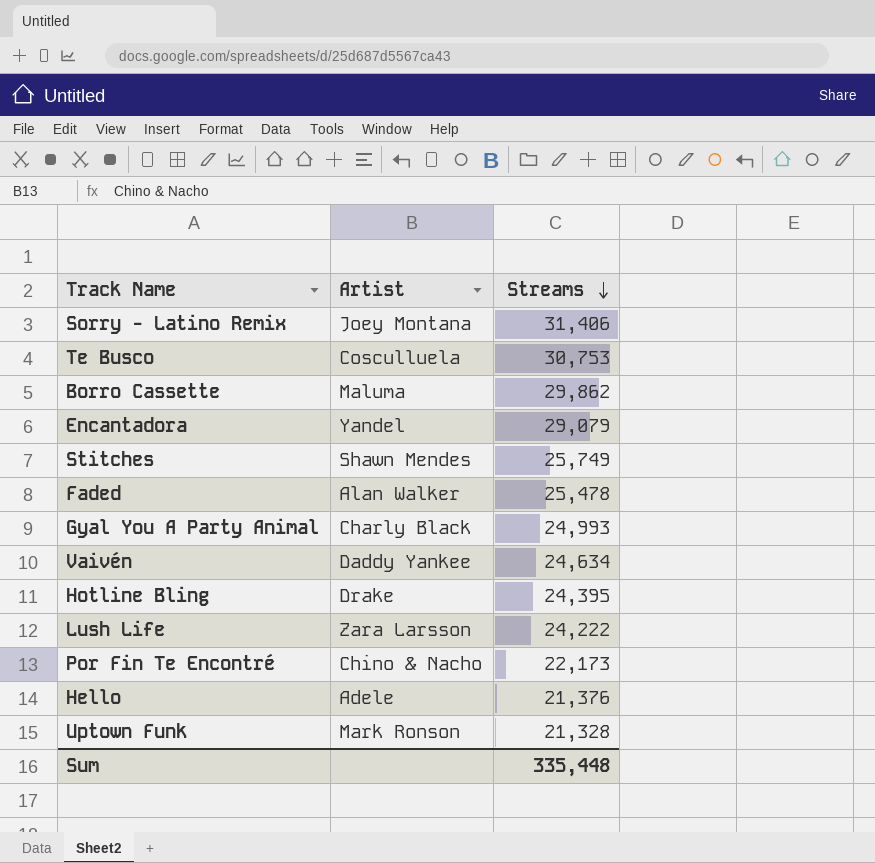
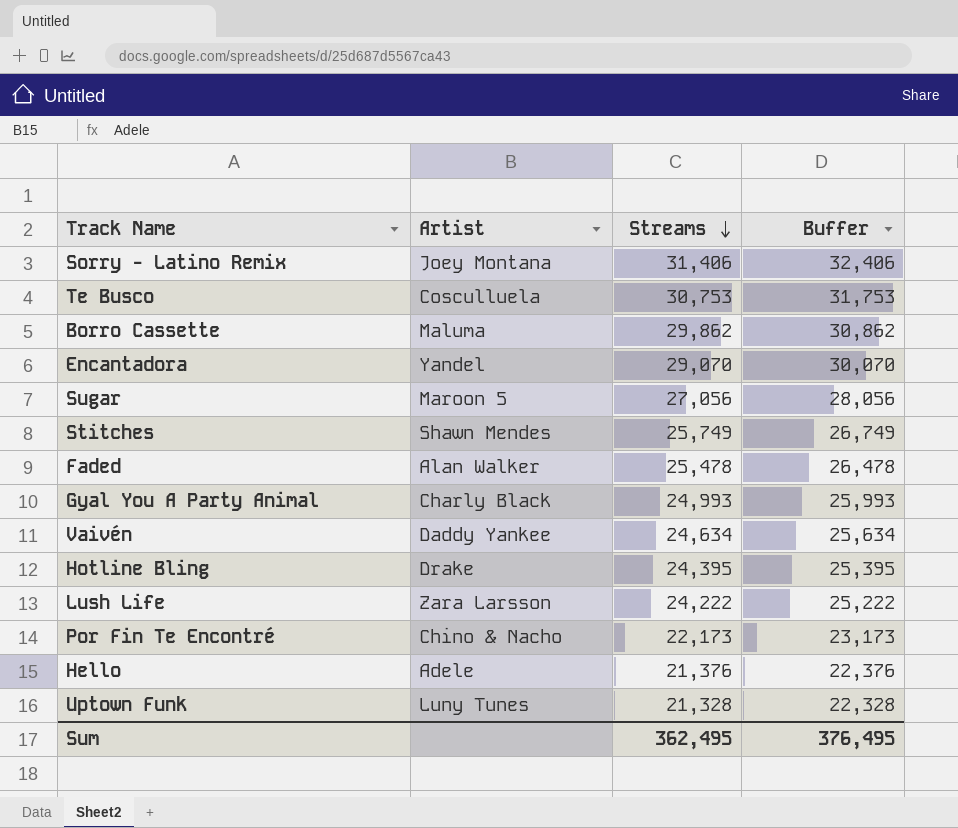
column Buffer | formula: none -> [Streams] + 1000
Encantadora | Streams: 29,079 -> 29,070
row Sugar: none -> Maroon 5 | 27,056 | 28,056
Uptown Funk | Artist: Mark Ronson -> Luny Tunes
Sum | Streams: 335,448 -> 362,495

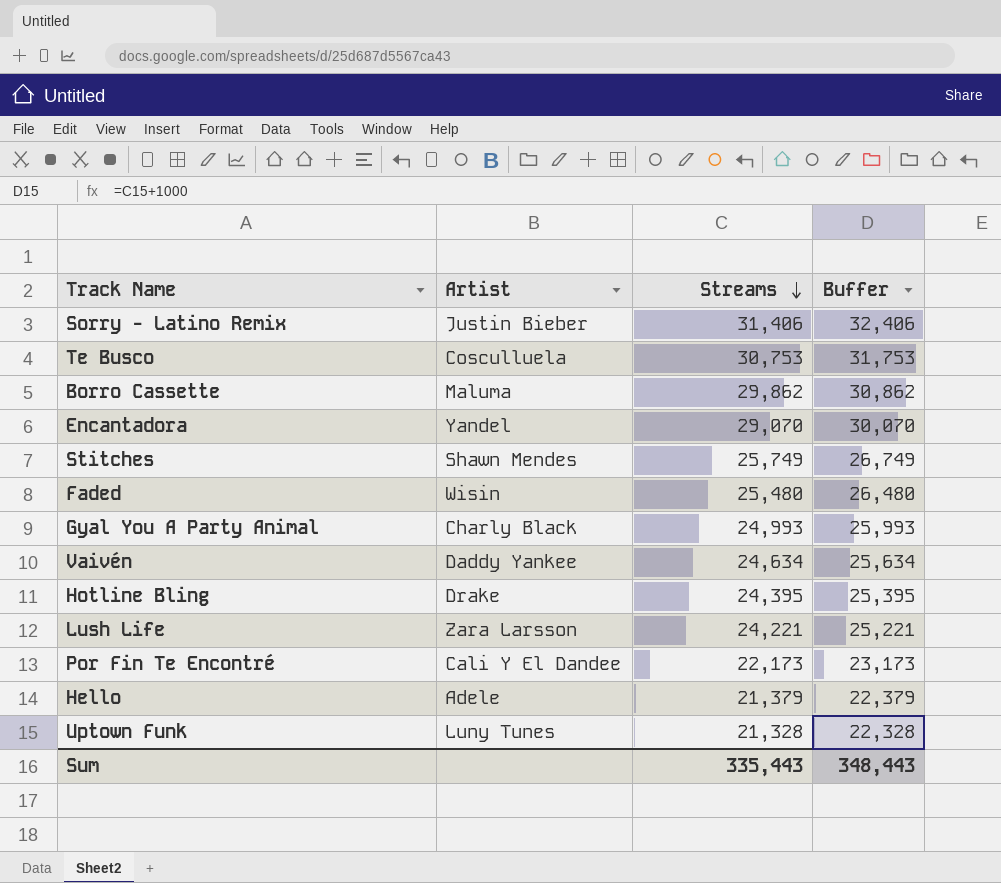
row Sugar: Maroon 5 | 27,056 | 28,056 -> none
Sorry - Latino Remix | Artist: Joey Montana -> Justin Bieber
Faded | Artist: Alan Walker -> Wisin
Faded | Streams: 25,478 -> 25,480
Faded | Buffer: 26,478 -> 26,480
Lush Life | Streams: 24,222 -> 24,221
Lush Life | Buffer: 25,222 -> 25,221
Por Fin Te Encontré | Artist: Chino & Nacho -> Cali Y El Dandee
Hello | Streams: 21,376 -> 21,379
Hello | Buffer: 22,376 -> 22,379
Sum | Streams: 362,495 -> 335,443
Sum | Buffer: 376,495 -> 348,443

